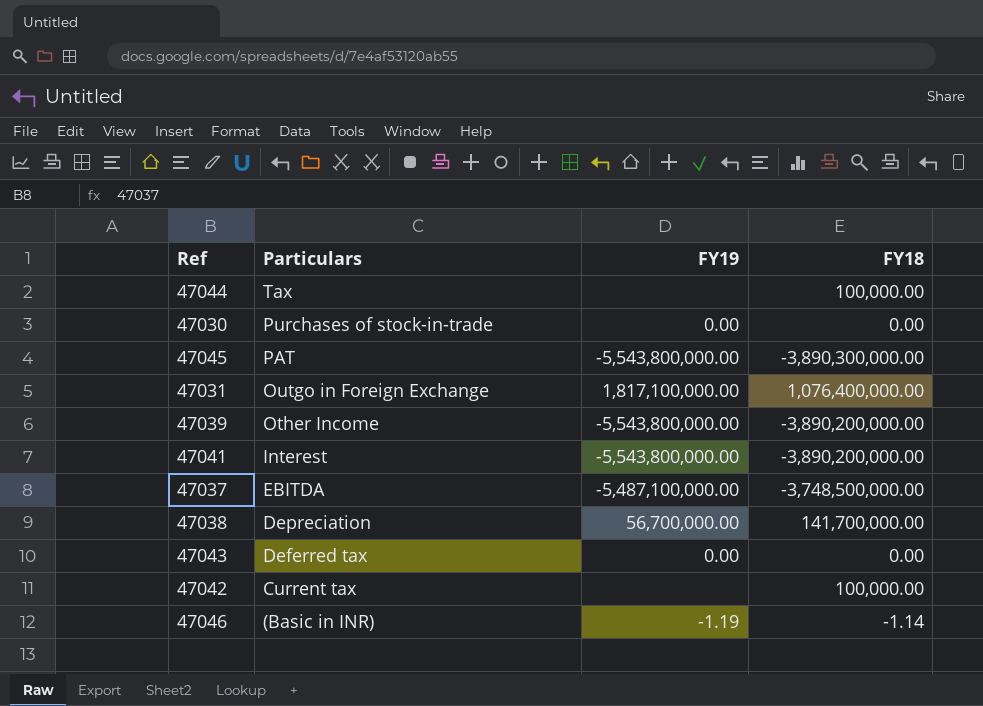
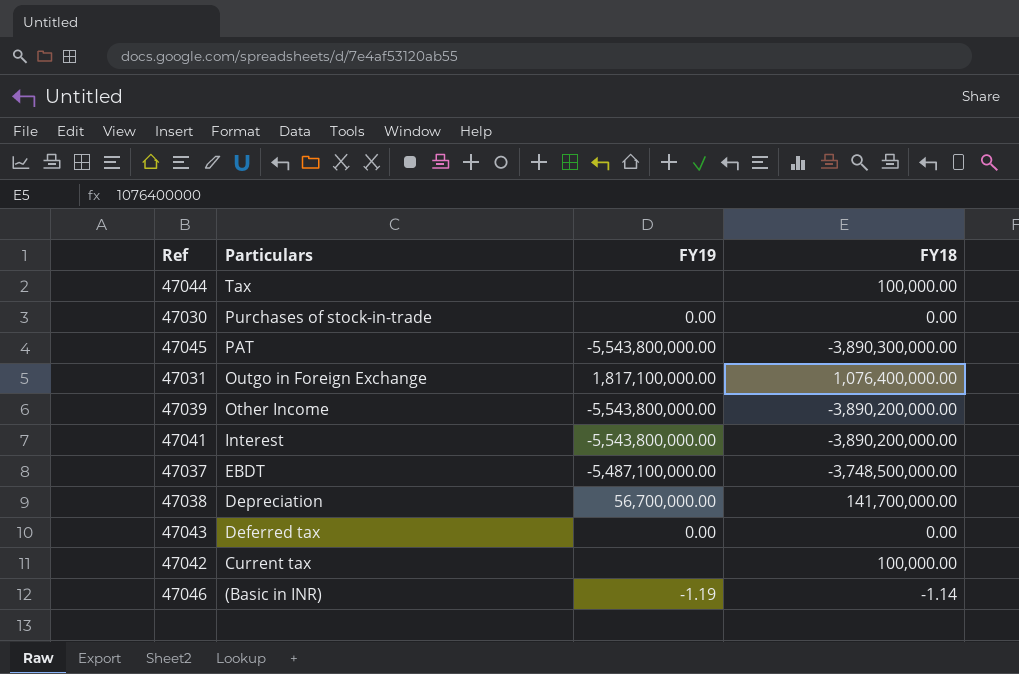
47037 | Particulars: EBITDA -> EBDT

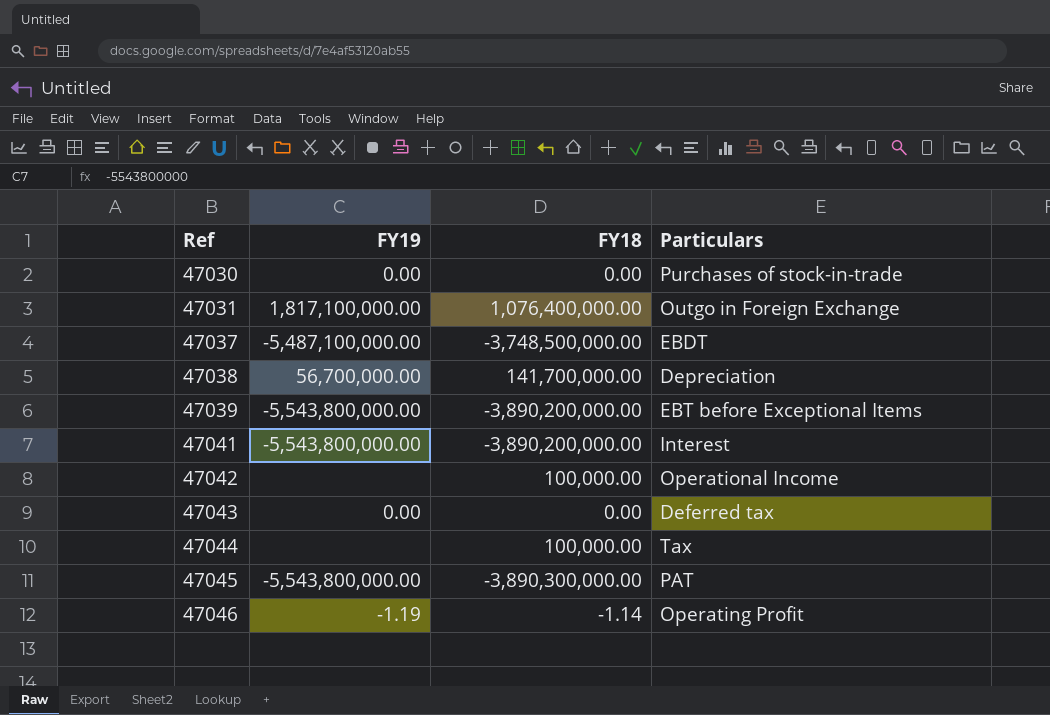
row order: Particulars descending -> Ref ascending
column Particulars | position: 2 -> 4
47039 | Particulars: Other Income -> EBT before Exceptional Items
47042 | Particulars: Current tax -> Operational Income
47046 | Particulars: (Basic in INR) -> Operating Profit

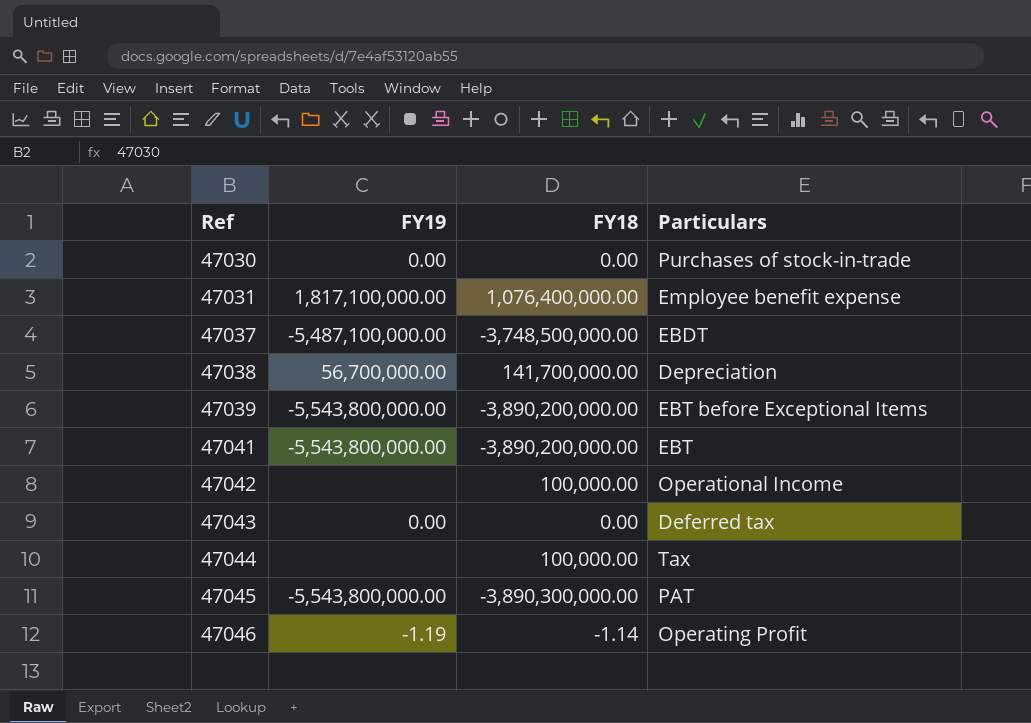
47031 | Particulars: Outgo in Foreign Exchange -> Employee benefit expense
47041 | Particulars: Interest -> EBT

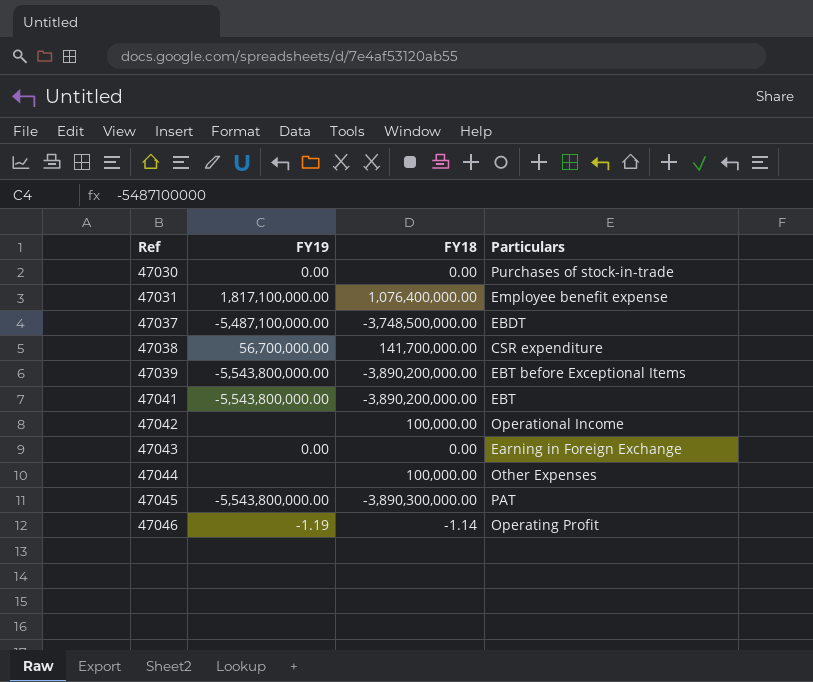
47038 | Particulars: Depreciation -> CSR expenditure
47043 | Particulars: Deferred tax -> Earning in Foreign Exchange
47044 | Particulars: Tax -> Other Expenses

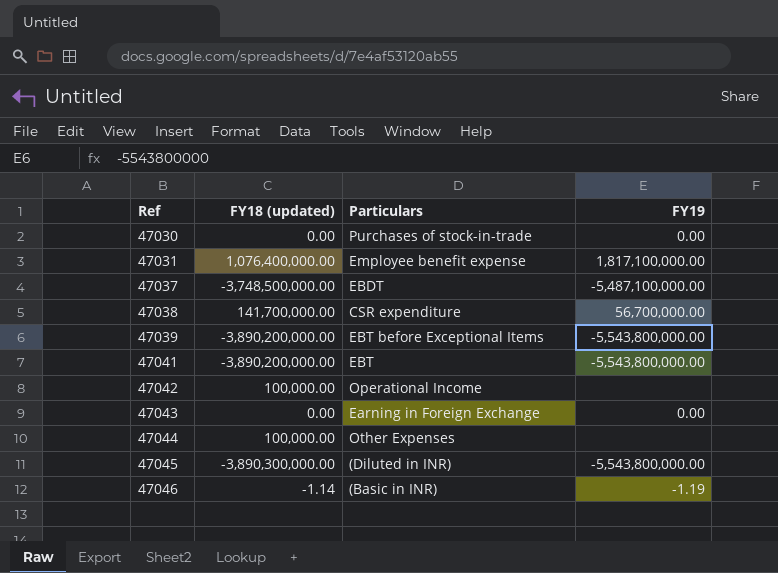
column name: FY18 -> FY18 (updated)
column FY19 | position: 2 -> 4
47045 | Particulars: PAT -> (Diluted in INR)
47046 | Particulars: Operating Profit -> (Basic in INR)

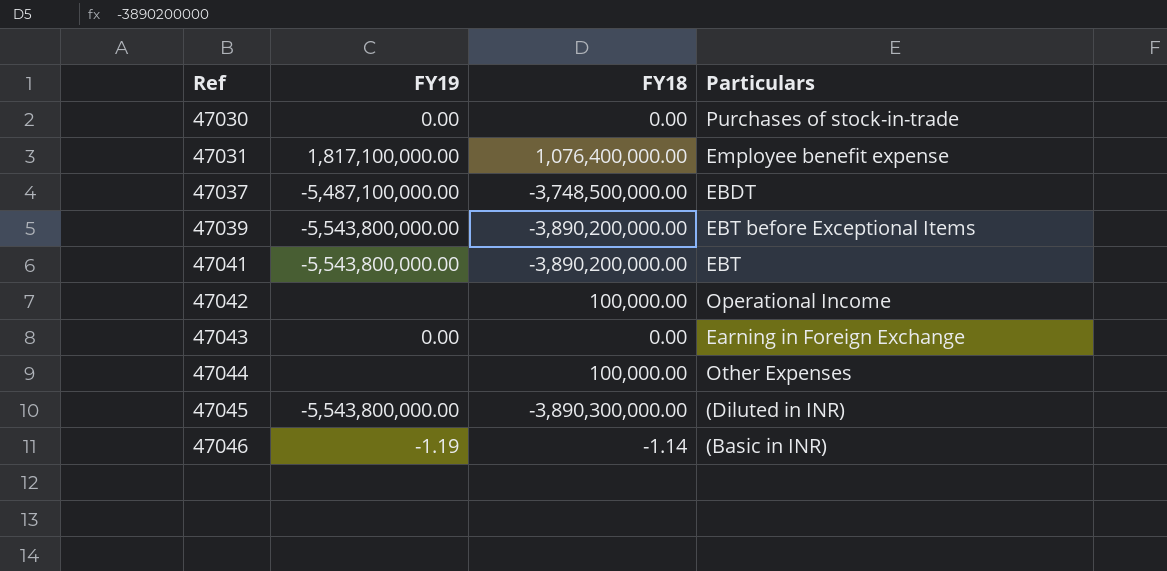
column FY19 | position: 4 -> 2
column name: FY18 (updated) -> FY18
row 47038: 141,700,000.00 | CSR expenditure | 56,700,000.00 -> none

